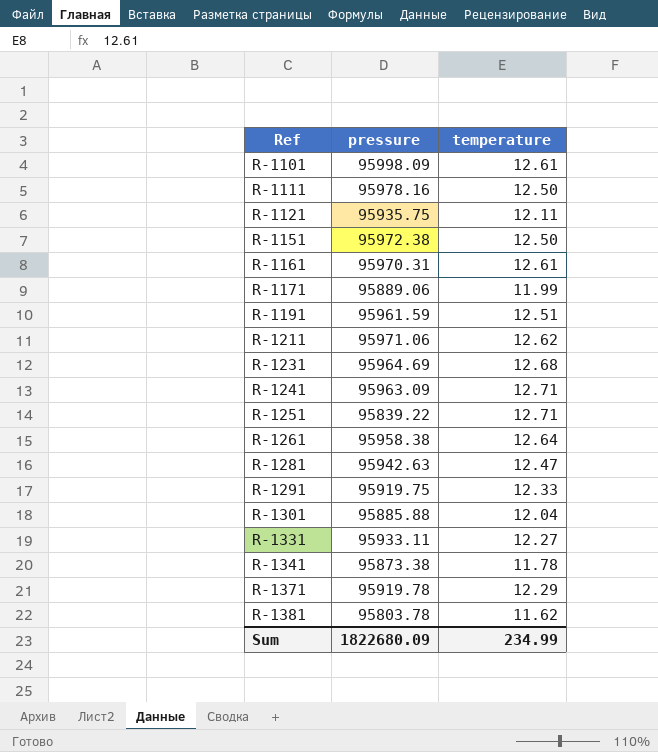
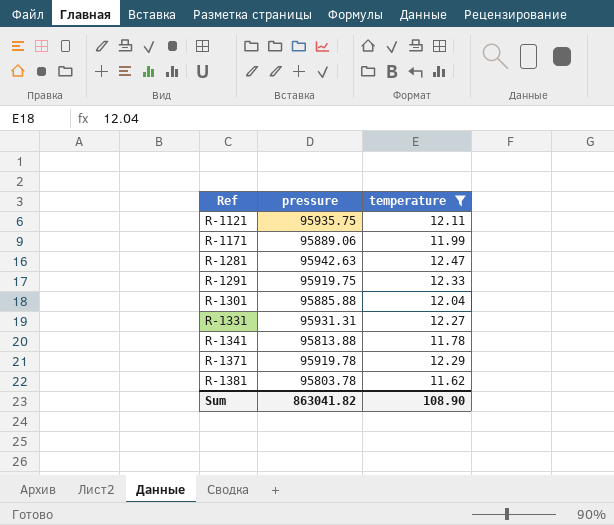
filter: none -> temperature <= 12.47
R-1331 | pressure: 95933.11 -> 95931.31
R-1341 | pressure: 95873.38 -> 95813.88
Sum | pressure: 1822680.09 -> 863041.82
Sum | temperature: 234.99 -> 108.90

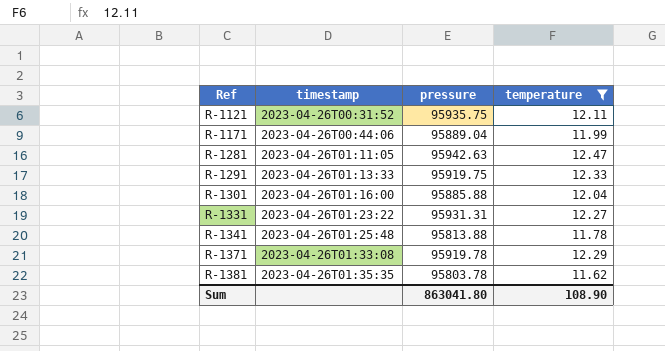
column timestamp | position: none -> 2
R-1171 | pressure: 95889.06 -> 95889.04
Sum | pressure: 863041.82 -> 863041.80

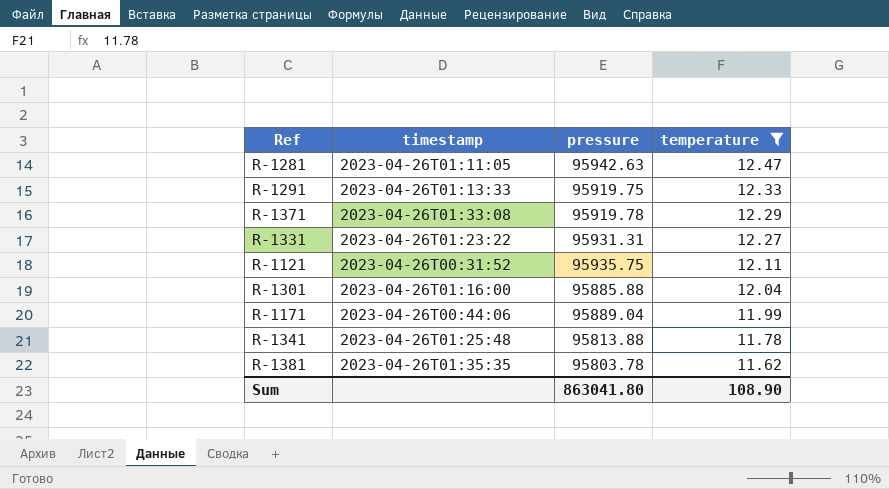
row order: Ref ascending -> temperature descending

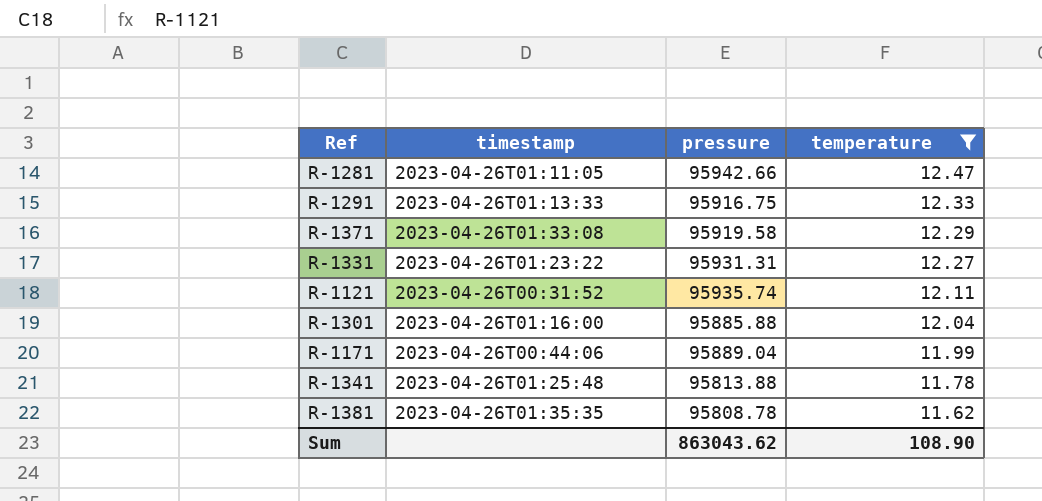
R-1281 | pressure: 95942.63 -> 95942.66
R-1291 | pressure: 95919.75 -> 95916.75
R-1371 | pressure: 95919.78 -> 95919.58
R-1121 | pressure: 95935.75 -> 95935.74
R-1381 | pressure: 95803.78 -> 95808.78
Sum | pressure: 863041.80 -> 863043.62

